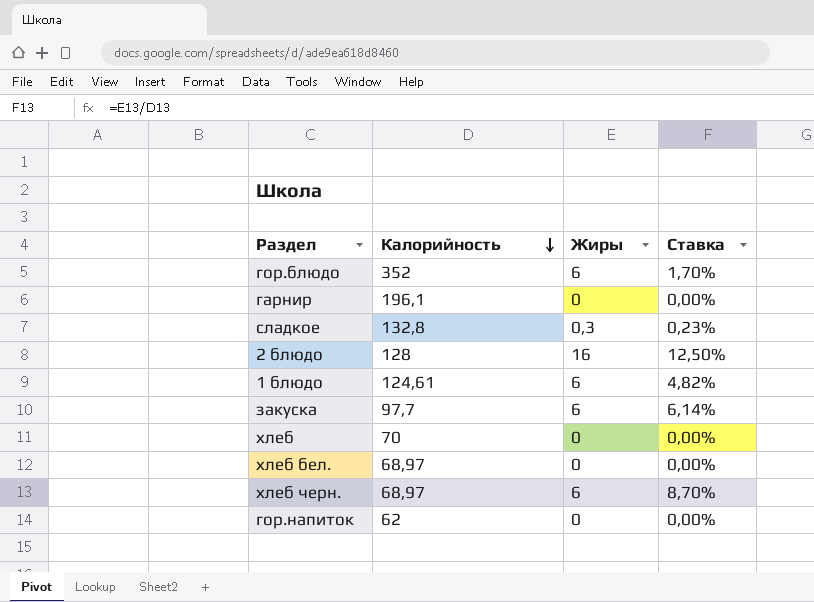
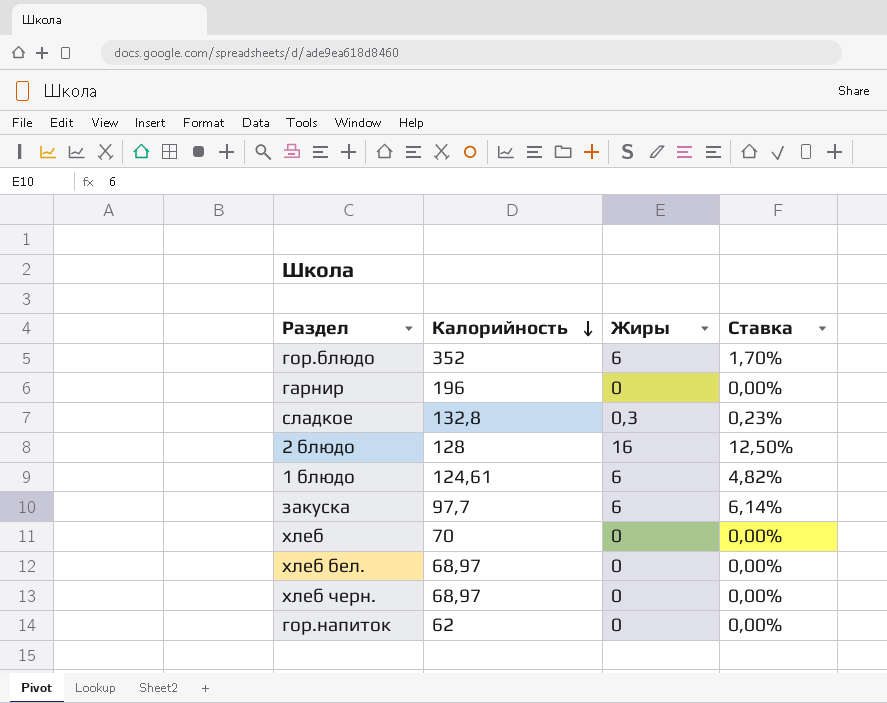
гарнир | Калорийность: 196,1 -> 196
хлеб черн. | Жиры: 6 -> 0
хлеб черн. | Ставка: 8,70% -> 0,00%

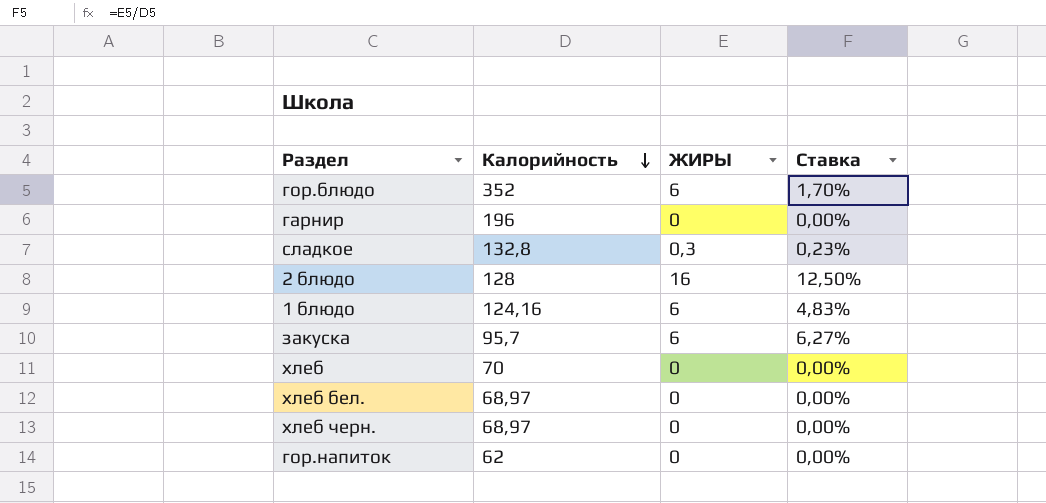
column name: Жиры -> ЖИРЫ
1 блюдо | Калорийность: 124,61 -> 124,16
1 блюдо | Ставка: 4,82% -> 4,83%
закуска | Калорийность: 97,7 -> 95,7
закуска | Ставка: 6,14% -> 6,27%

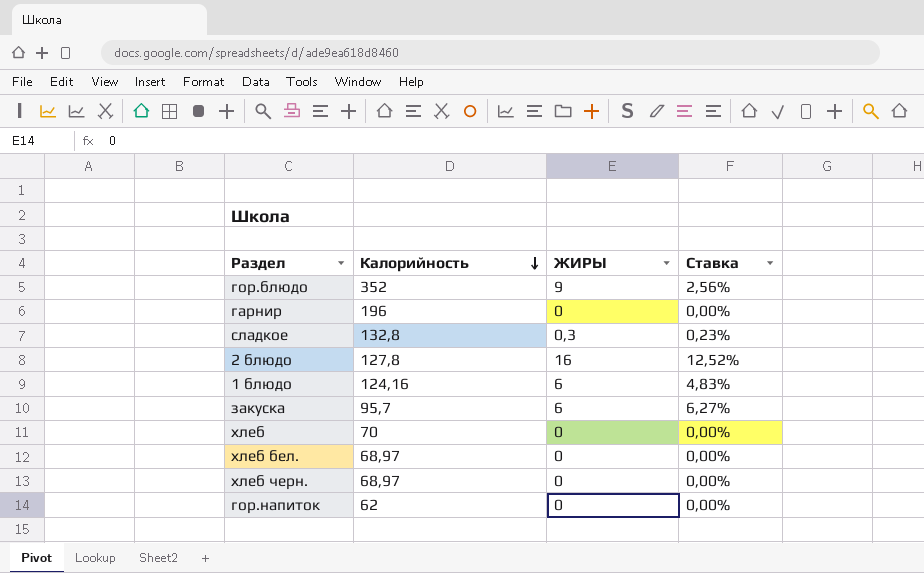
гор.блюдо | ЖИРЫ: 6 -> 9
гор.блюдо | Ставка: 1,70% -> 2,56%
2 блюдо | Калорийность: 128 -> 127,8
2 блюдо | Ставка: 12,50% -> 12,52%

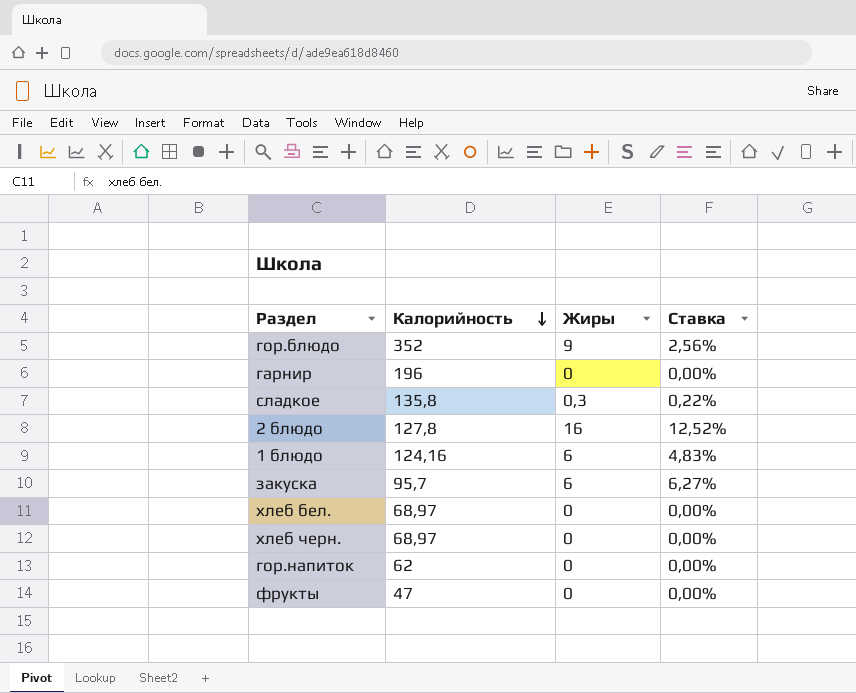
column name: ЖИРЫ -> Жиры
row хлеб: 70 | 0 | 0,00% -> none
сладкое | Калорийность: 132,8 -> 135,8
сладкое | Ставка: 0,23% -> 0,22%
row фрукты: none -> 47 | 0 | 0,00%

